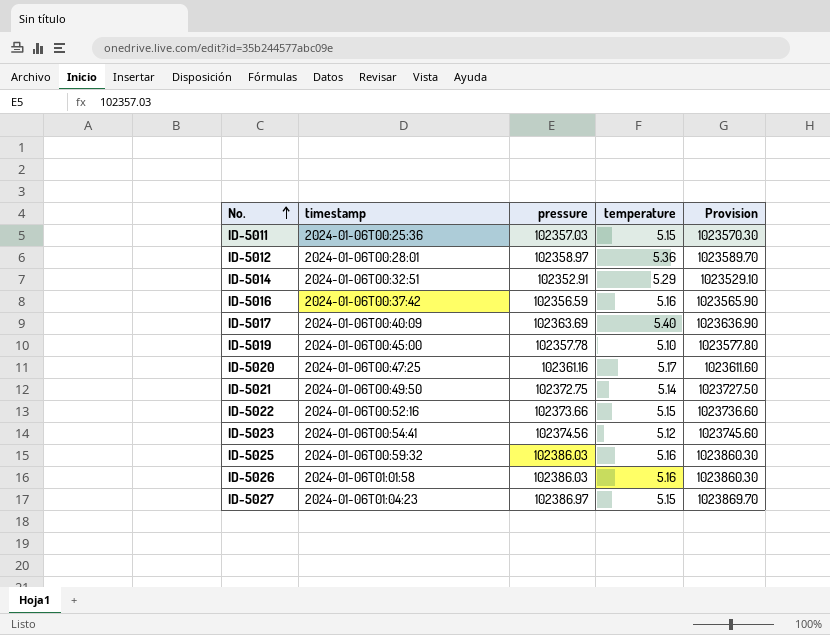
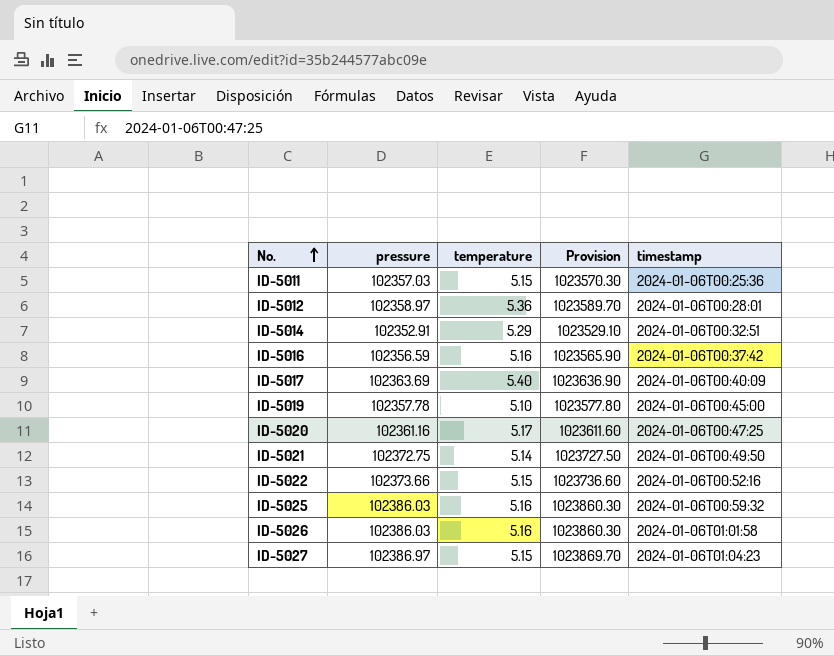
column timestamp | position: 2 -> 5
row ID-5023: 2024-01-06T00:54:41 | 102374.56 | 5.12 | 1023745.60 -> none

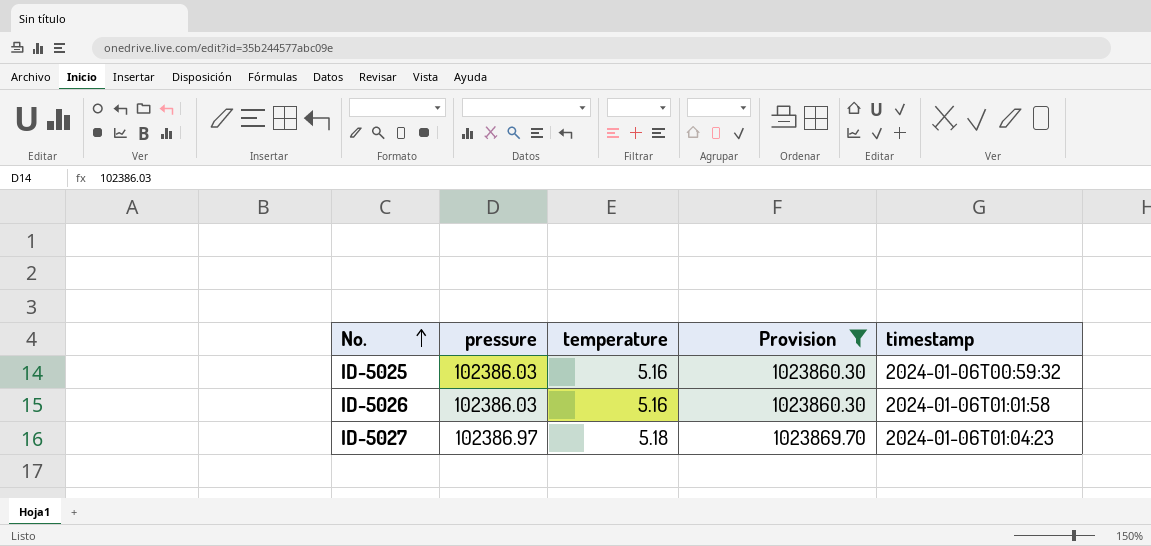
filter: none -> Provision >= 1023860.30
ID-5027 | temperature: 5.15 -> 5.18

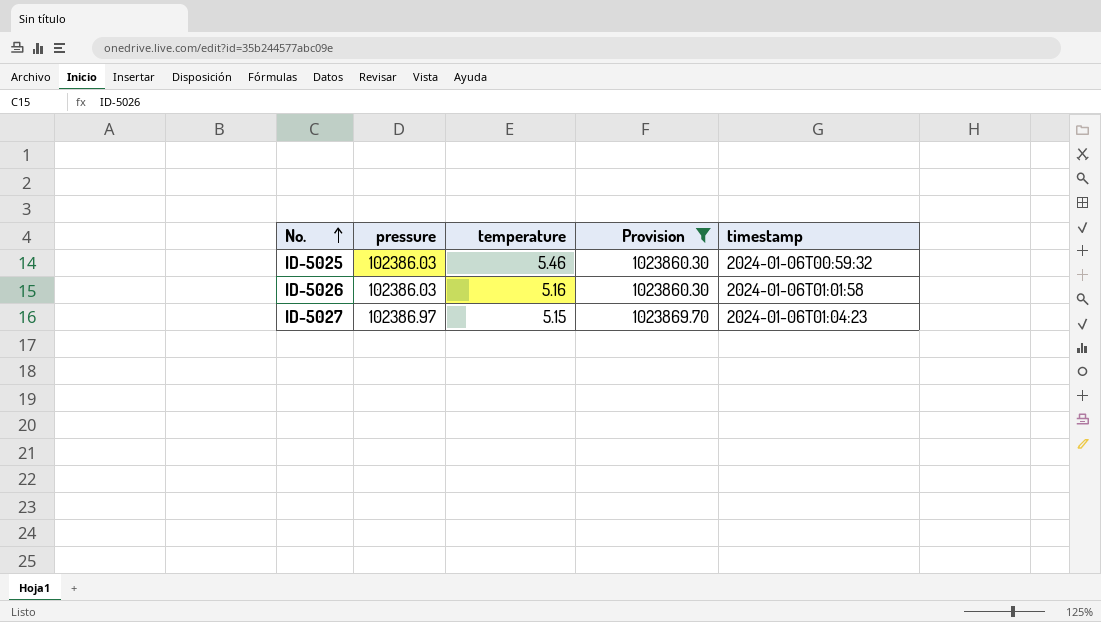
ID-5025 | temperature: 5.16 -> 5.46
ID-5027 | temperature: 5.18 -> 5.15

